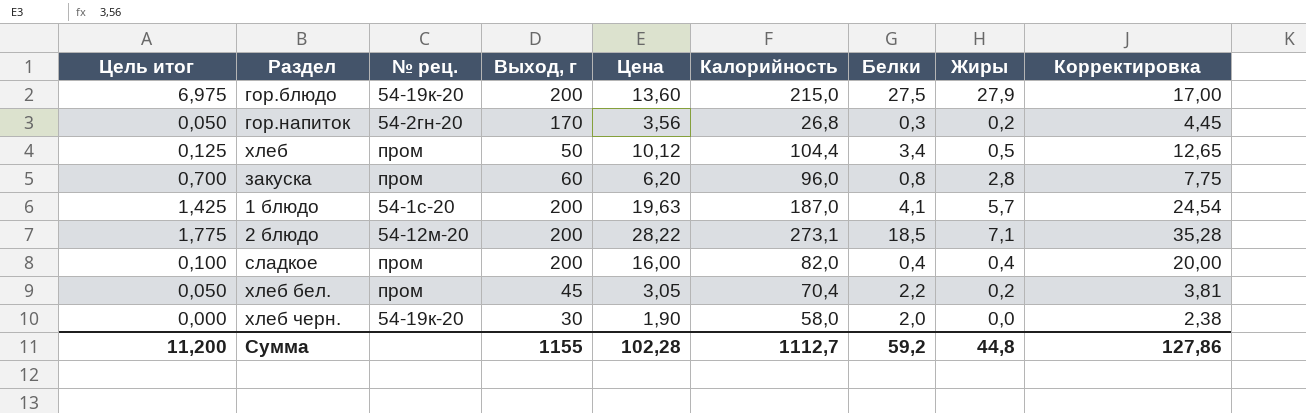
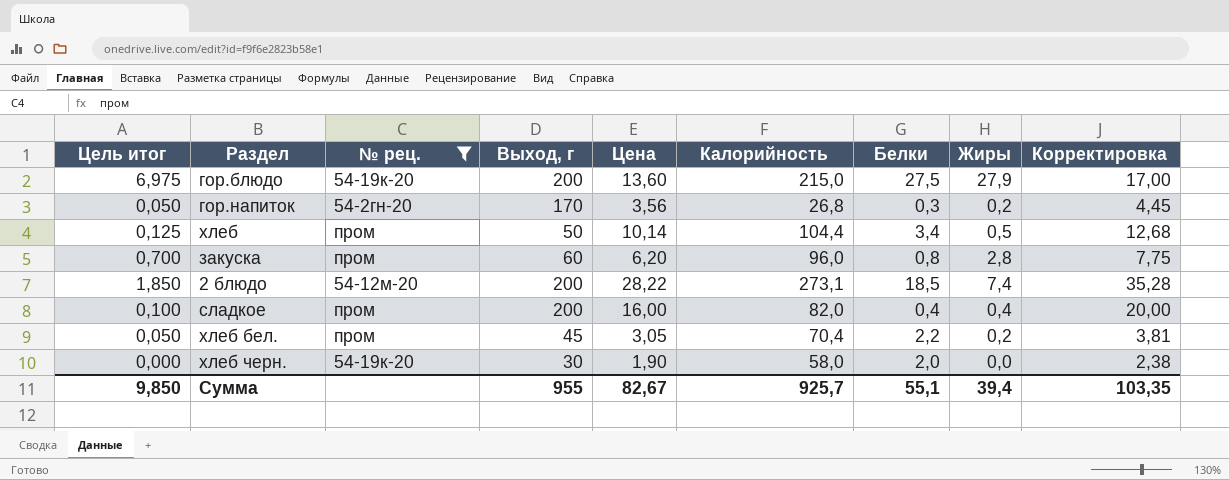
filter: none -> № рец. != 54-1с-20
хлеб | Цена: 10,12 -> 10,14
хлеб | Корректировка: 12,65 -> 12,68
2 блюдо | Цель итог: 1,775 -> 1,850
2 блюдо | Жиры: 7,1 -> 7,4
Сумма | Цель итог: 11,200 -> 9,850
Сумма | Выход, г: 1155 -> 955
Сумма | Цена: 102,28 -> 82,67
Сумма | Калорийность: 1112,7 -> 925,7
Сумма | Белки: 59,2 -> 55,1
Сумма | Жиры: 44,8 -> 39,4
Сумма | Корректировка: 127,86 -> 103,35

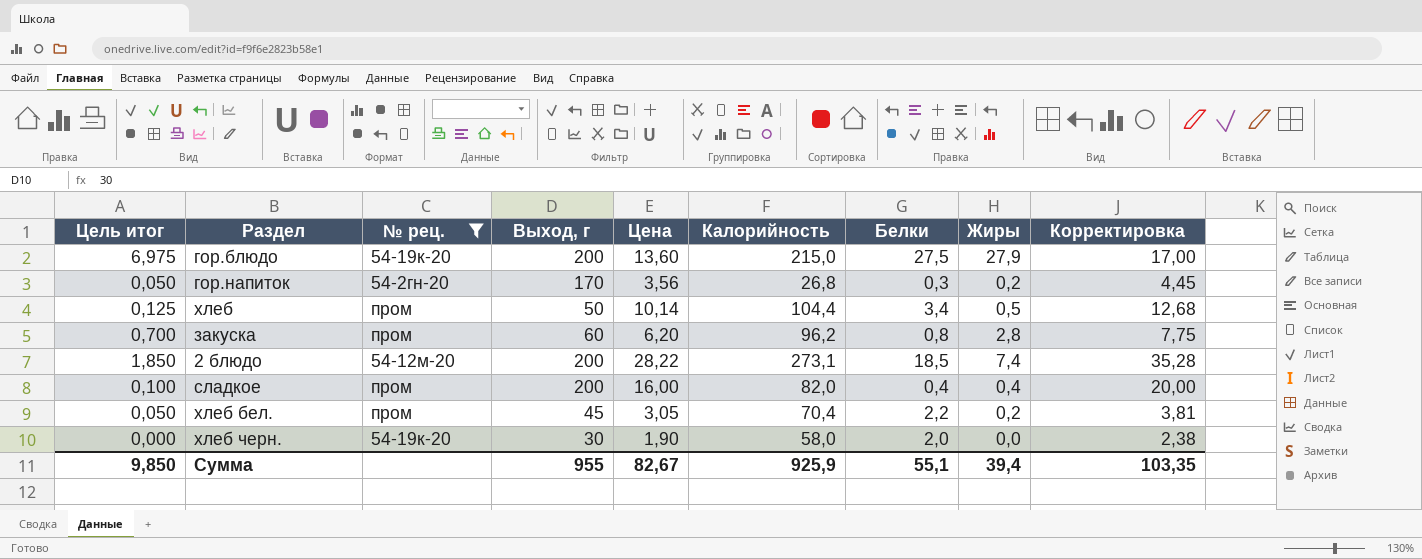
закуска | Калорийность: 96,0 -> 96,2
Сумма | Калорийность: 925,7 -> 925,9

